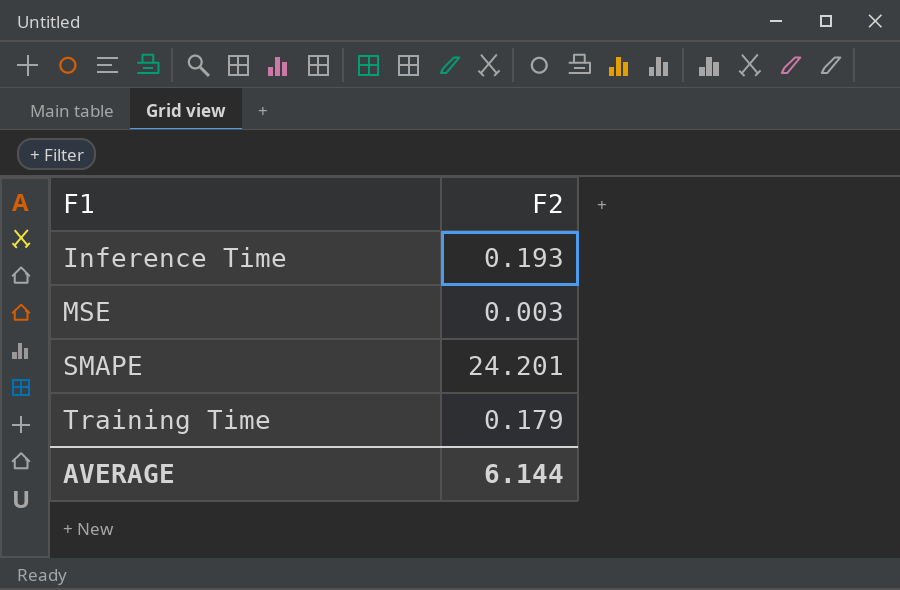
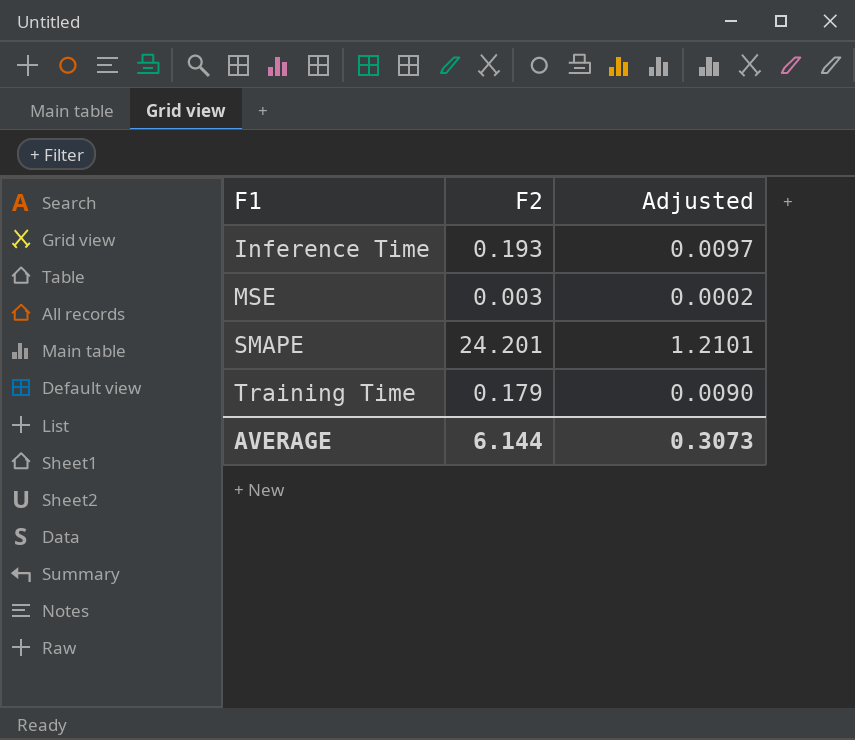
column Adjusted | formula: none -> [F2] * 0.05

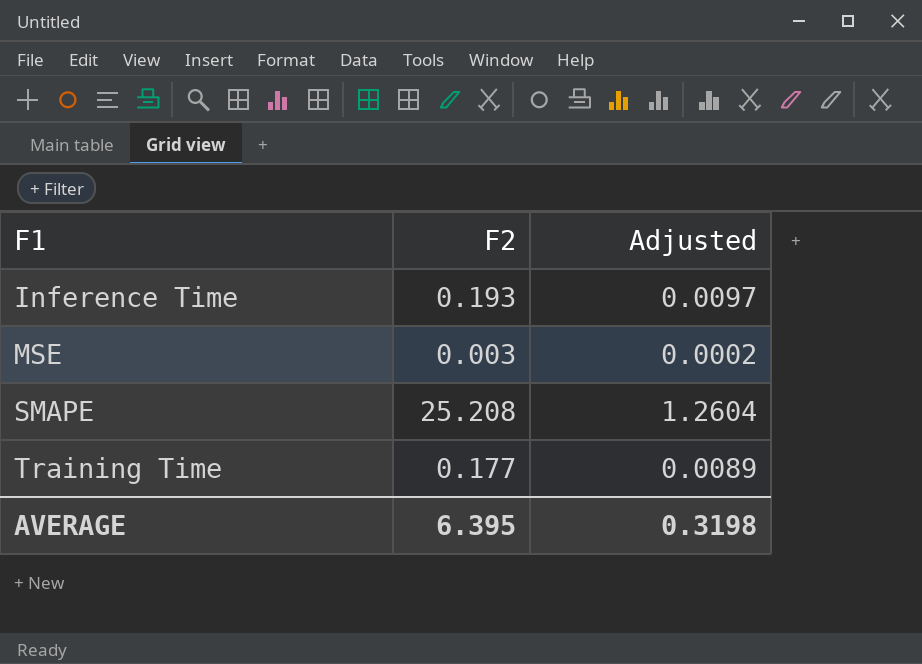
SMAPE | F2: 24.201 -> 25.208
SMAPE | Adjusted: 1.2101 -> 1.2604
Training Time | F2: 0.179 -> 0.177
Training Time | Adjusted: 0.0090 -> 0.0089
AVERAGE | F2: 6.144 -> 6.395
AVERAGE | Adjusted: 0.3073 -> 0.3198

